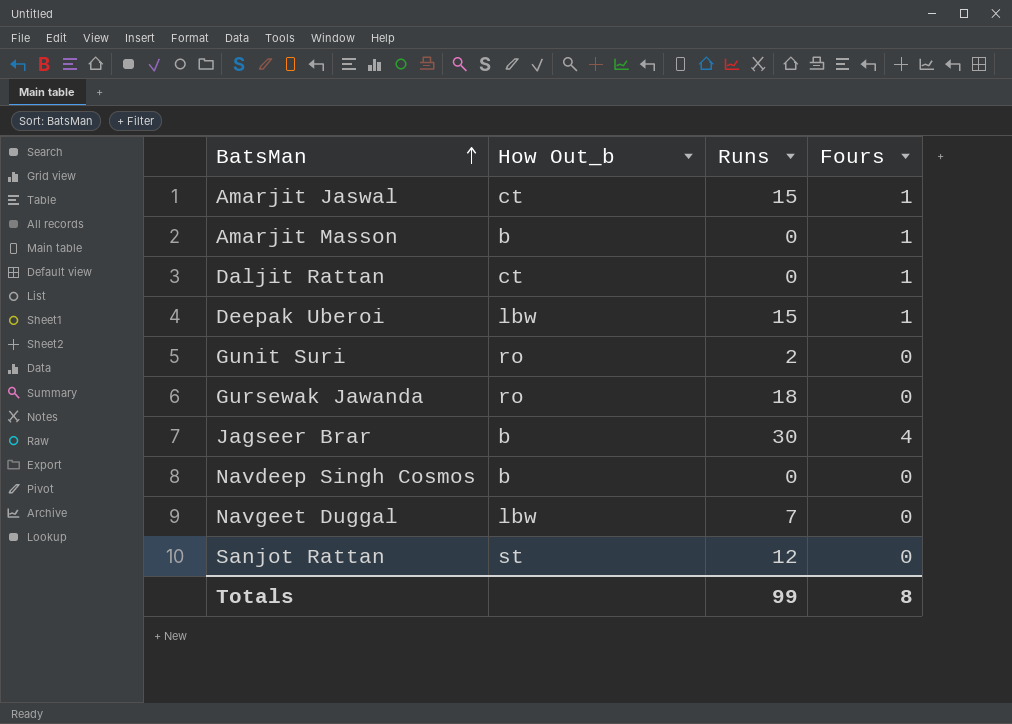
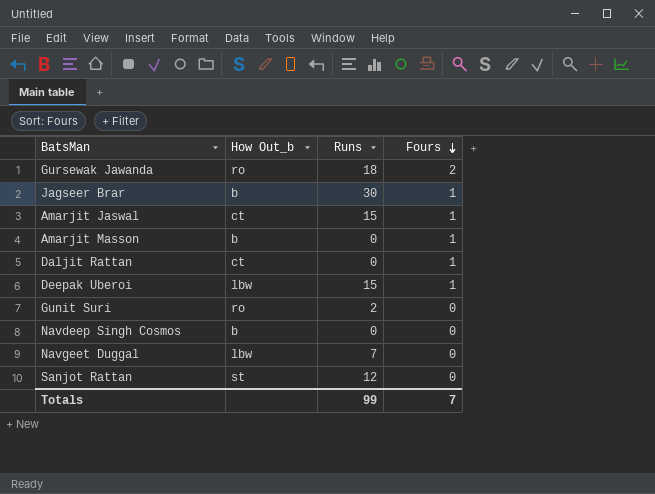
row order: BatsMan ascending -> Fours descending
Gursewak Jawanda | Fours: 0 -> 2
Jagseer Brar | Fours: 4 -> 1
Totals | Fours: 8 -> 7

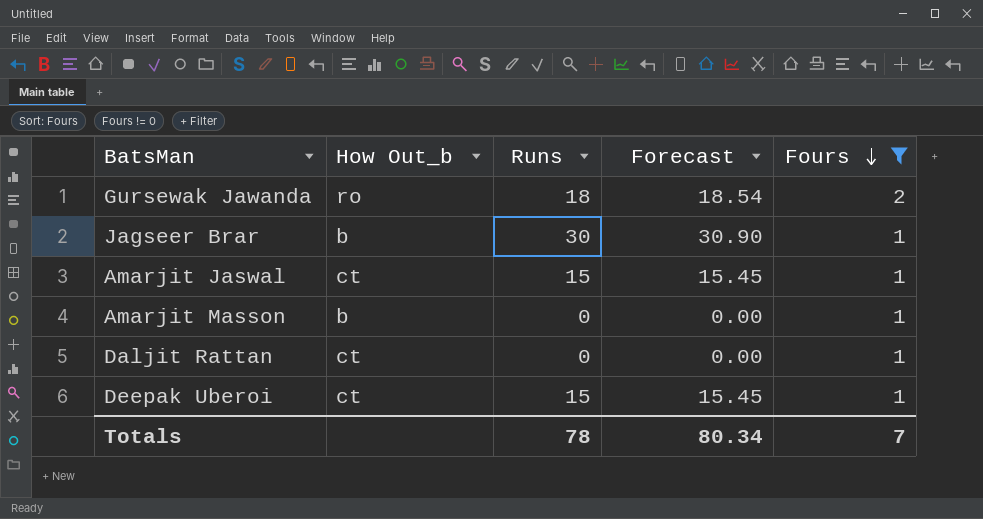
filter: none -> Fours != 0
column Forecast | formula: none -> [Runs] * 1.03
Deepak Uberoi | How Out_b: lbw -> ct
Totals | Runs: 99 -> 78

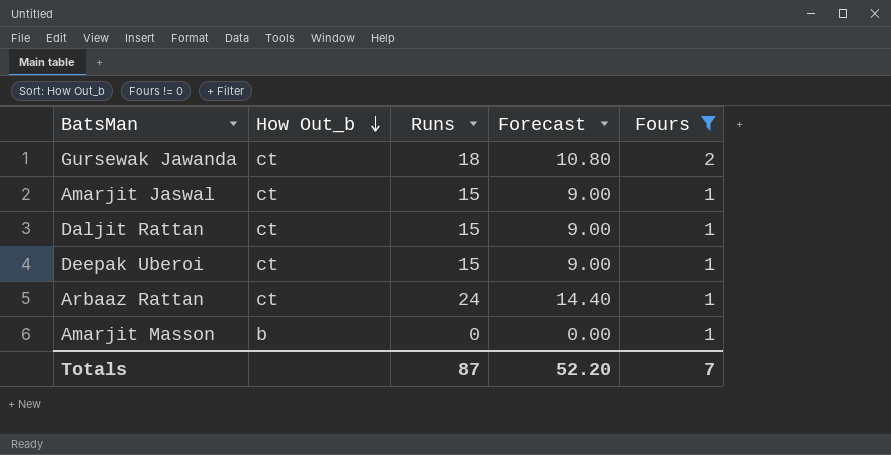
row order: Fours descending -> How Out_b descending
column Forecast | formula: [Runs] * 1.03 -> [Runs] * 0.6
row Jagseer Brar: b | 30 | 30.90 | 1 -> none
Gursewak Jawanda | How Out_b: ro -> ct
Daljit Rattan | Runs: 0 -> 15
row Arbaaz Rattan: none -> ct | 24 | 14.40 | 1
Totals | Runs: 78 -> 87
Totals | Forecast: 80.34 -> 52.20

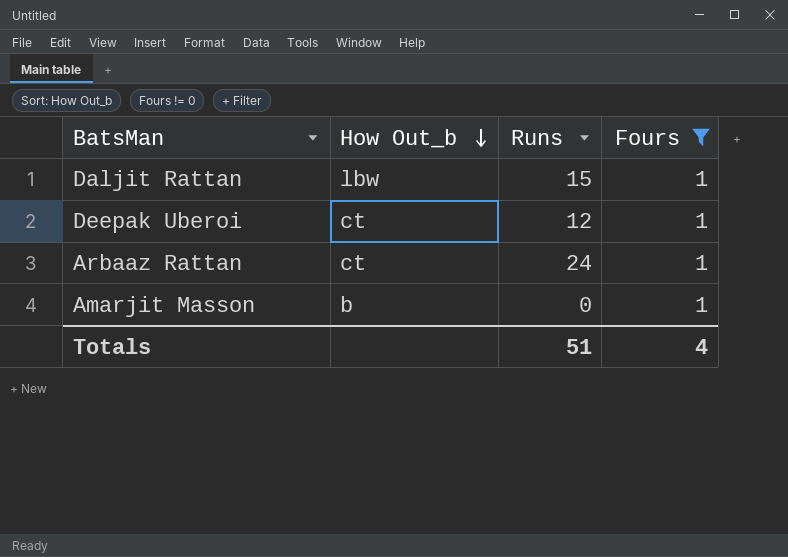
column Forecast | formula: [Runs] * 0.6 -> none
row Gursewak Jawanda: ct | 18 | 10.80 | 2 -> none
row Amarjit Jaswal: ct | 15 | 9.00 | 1 -> none
Daljit Rattan | How Out_b: ct -> lbw
Deepak Uberoi | Runs: 15 -> 12
Totals | Runs: 87 -> 51
Totals | Fours: 7 -> 4

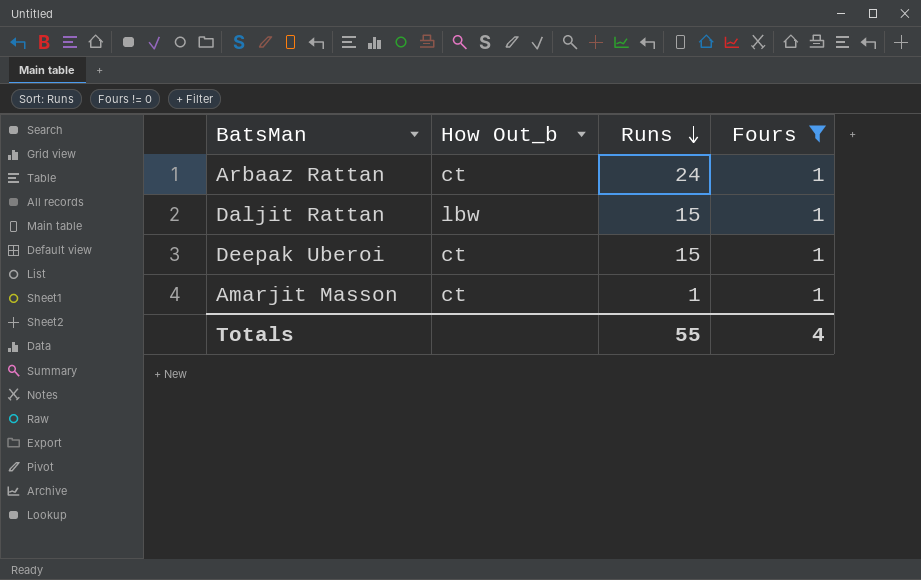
row order: How Out_b descending -> Runs descending
Deepak Uberoi | Runs: 12 -> 15
Amarjit Masson | How Out_b: b -> ct
Amarjit Masson | Runs: 0 -> 1
Totals | Runs: 51 -> 55

